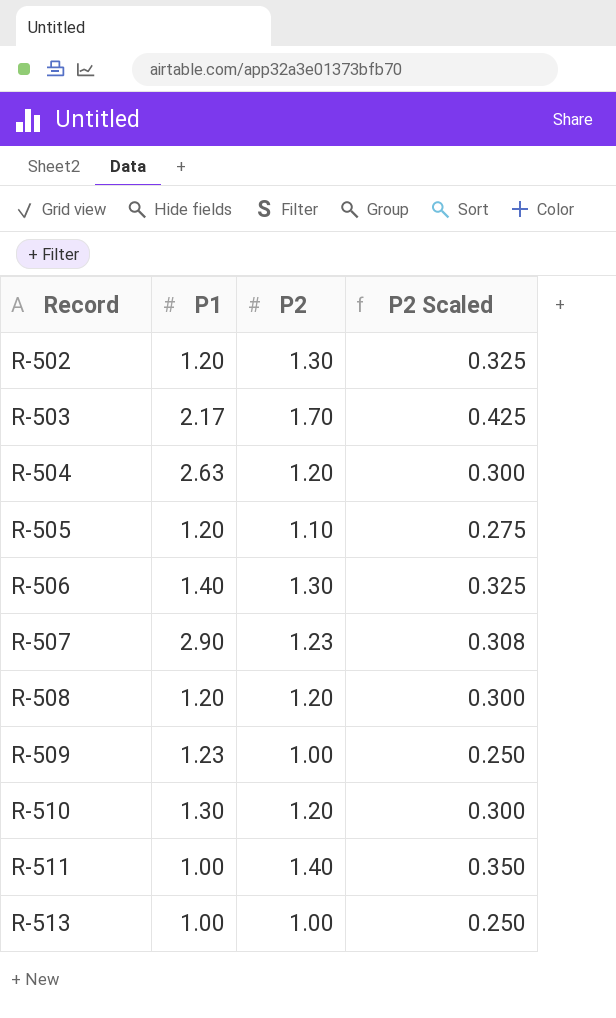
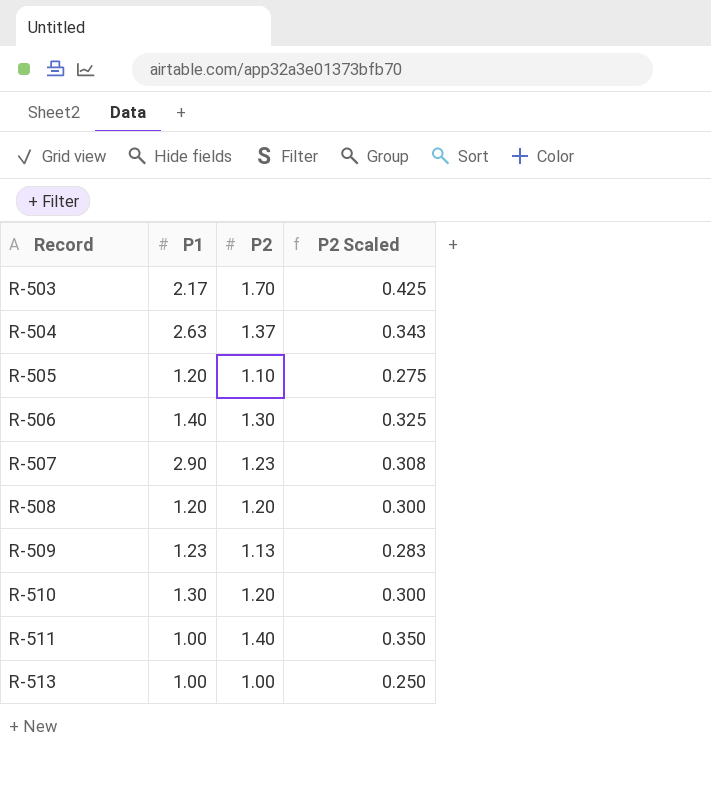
row R-502: 1.20 | 1.30 | 0.325 -> none
R-504 | P2: 1.20 -> 1.37
R-504 | P2 Scaled: 0.300 -> 0.343
R-509 | P2: 1.00 -> 1.13
R-509 | P2 Scaled: 0.250 -> 0.283

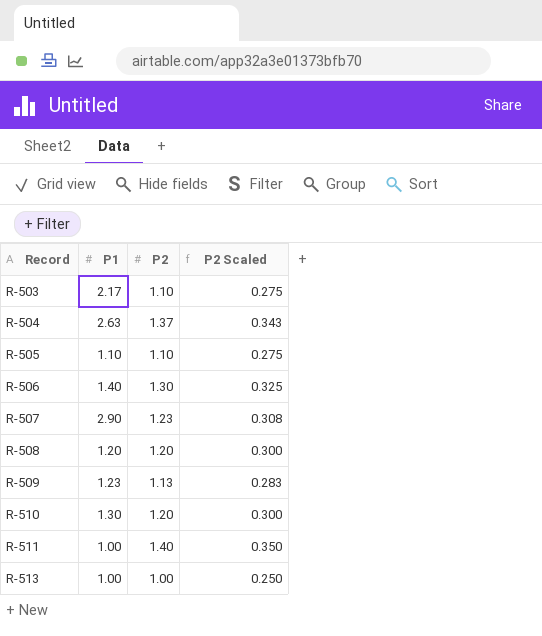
R-503 | P2: 1.70 -> 1.10
R-503 | P2 Scaled: 0.425 -> 0.275
R-505 | P1: 1.20 -> 1.10

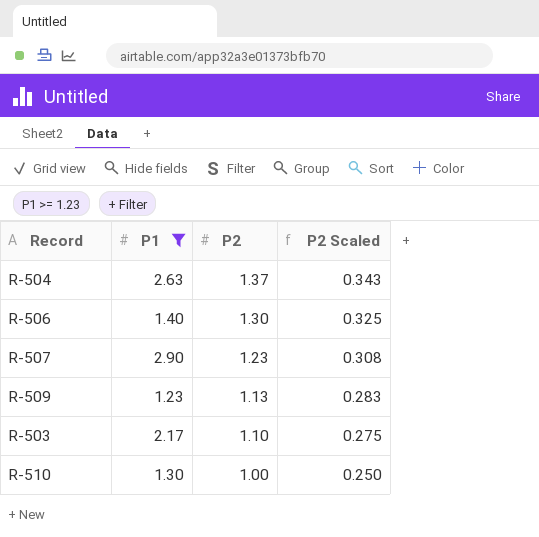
filter: none -> P1 >= 1.23
row order: Record ascending -> P2 descending
R-510 | P2: 1.20 -> 1.00
R-510 | P2 Scaled: 0.300 -> 0.250

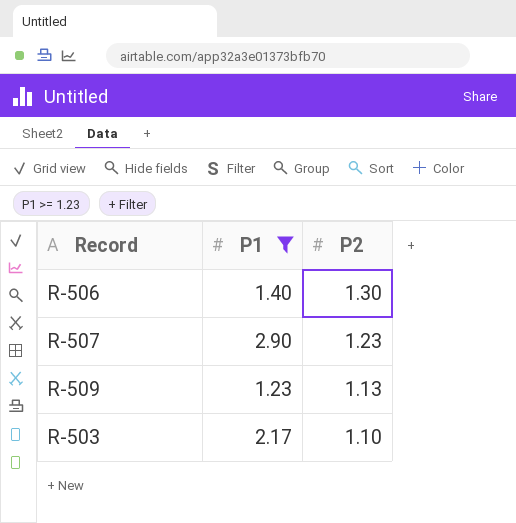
column P2 Scaled | formula: [P2] * 0.25 -> none
row R-504: 2.63 | 1.37 | 0.343 -> none
row R-510: 1.30 | 1.00 | 0.250 -> none

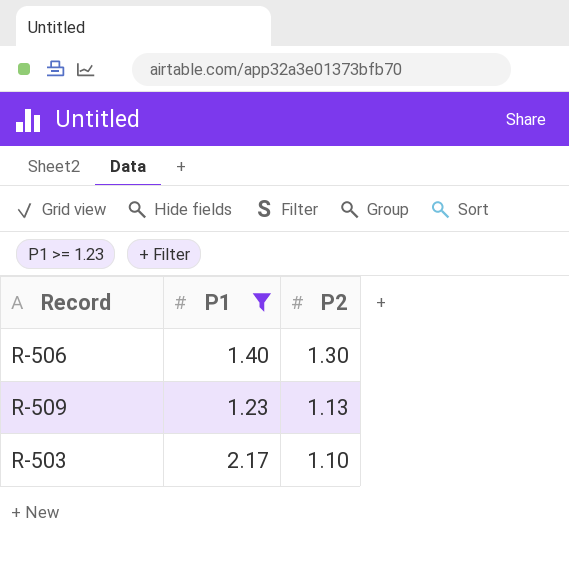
row R-507: 2.90 | 1.23 -> none

